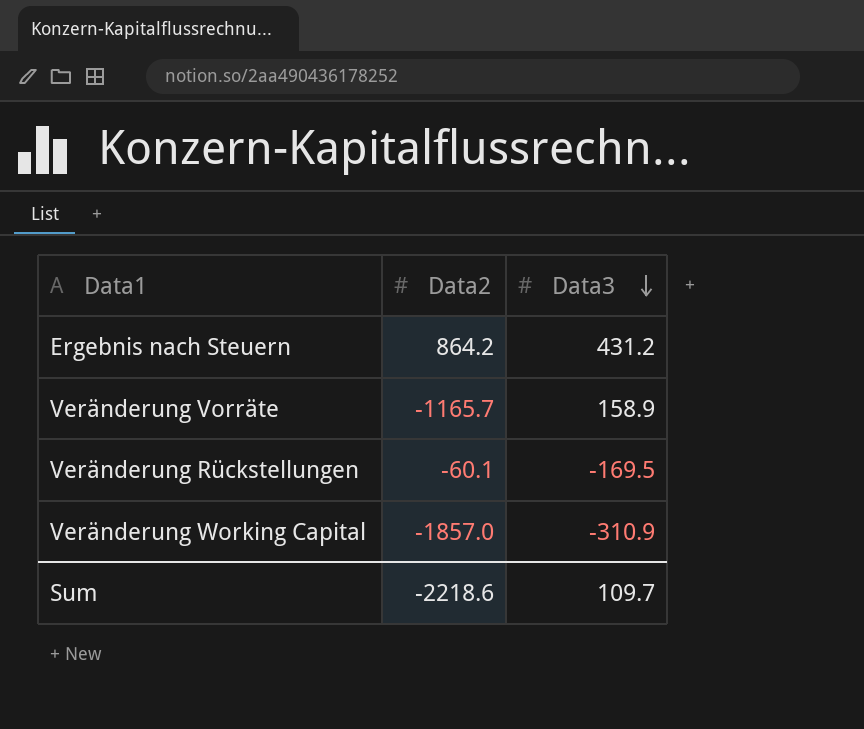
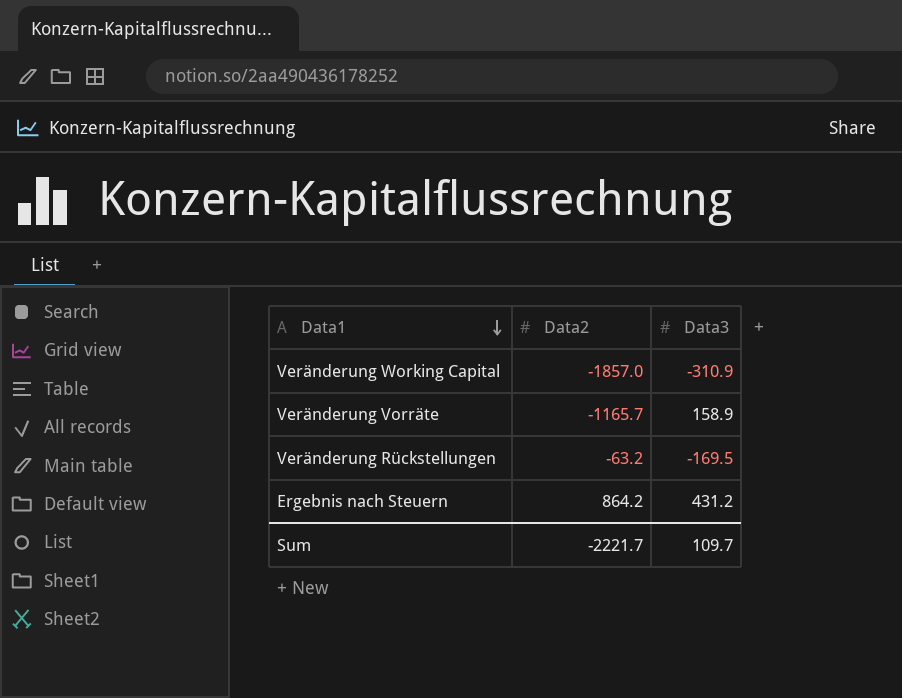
row order: Data3 descending -> Data1 descending
Veränderung Rückstellungen | Data2: -60.1 -> -63.2
Sum | Data2: -2218.6 -> -2221.7

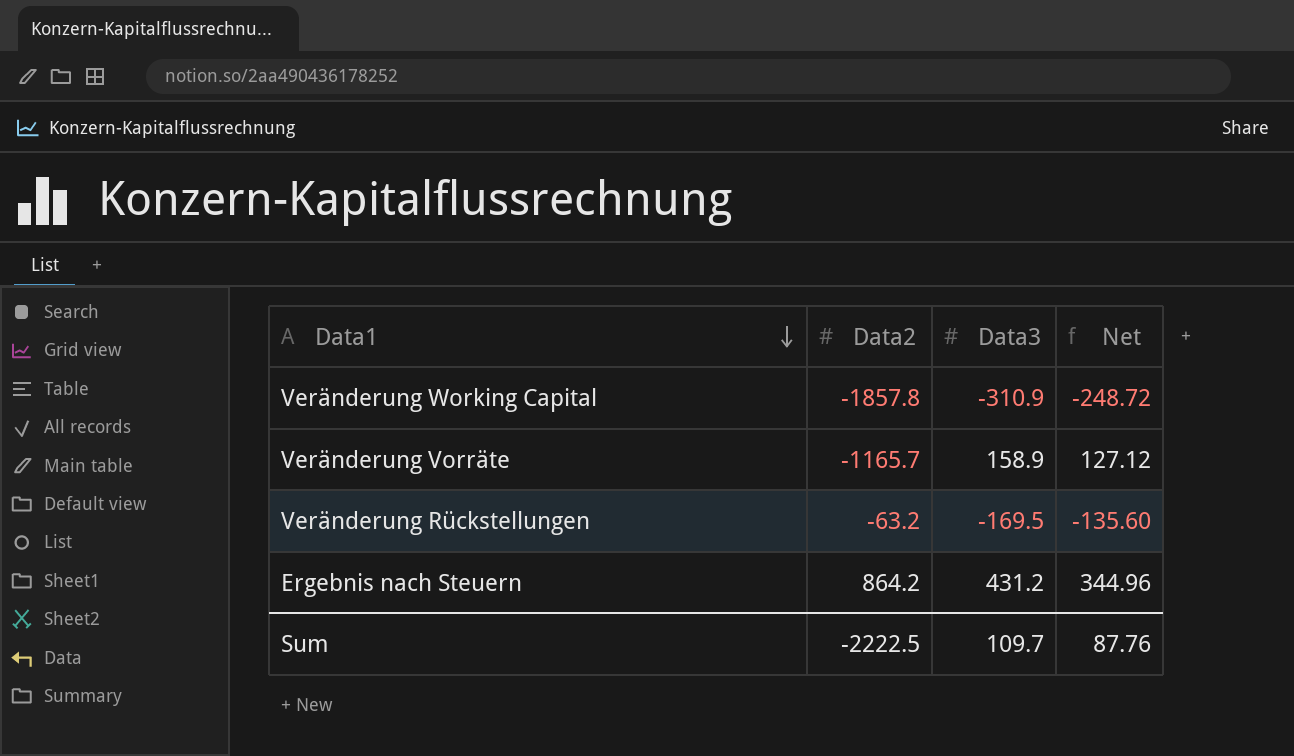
column Net | formula: none -> [Data3] * 0.8
Veränderung Working Capital | Data2: -1857.0 -> -1857.8
Sum | Data2: -2221.7 -> -2222.5

